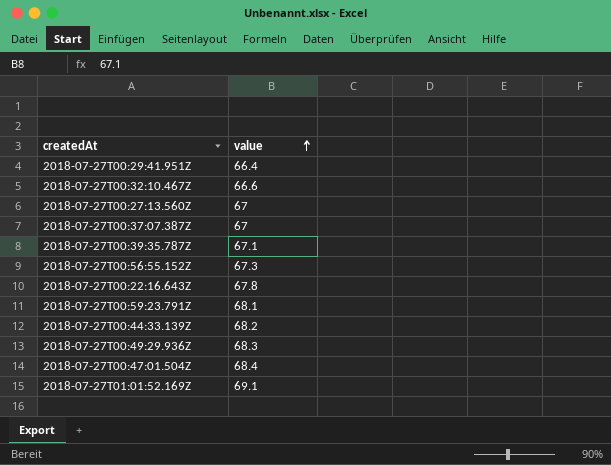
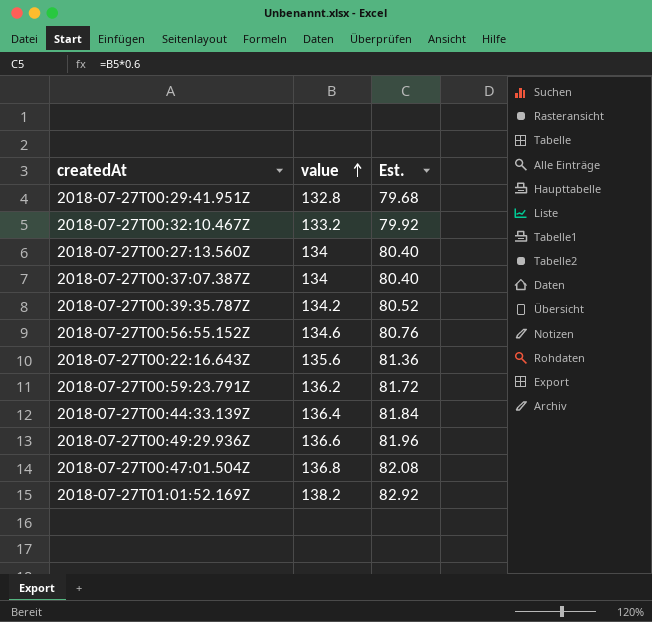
column Est. | formula: none -> [value] * 0.6
2018-07-27T00:29:41.951Z | value: 66.4 -> 132.8
2018-07-27T00:32:10.467Z | value: 66.6 -> 133.2
2018-07-27T00:27:13.560Z | value: 67 -> 134
2018-07-27T00:37:07.387Z | value: 67 -> 134
2018-07-27T00:39:35.787Z | value: 67.1 -> 134.2
2018-07-27T00:56:55.152Z | value: 67.3 -> 134.6
2018-07-27T00:22:16.643Z | value: 67.8 -> 135.6
2018-07-27T00:59:23.791Z | value: 68.1 -> 136.2
2018-07-27T00:44:33.139Z | value: 68.2 -> 136.4
2018-07-27T00:49:29.936Z | value: 68.3 -> 136.6
2018-07-27T00:47:01.504Z | value: 68.4 -> 136.8
2018-07-27T01:01:52.169Z | value: 69.1 -> 138.2

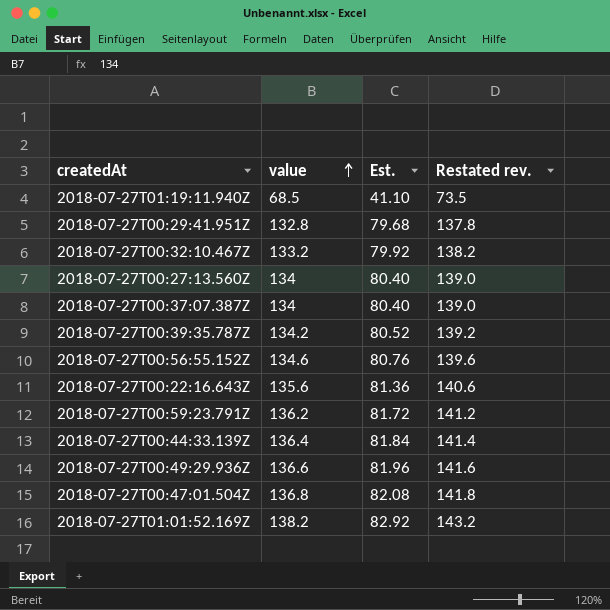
column Restated rev. | formula: none -> [value] + 5
row 2018-07-27T01:19:11.940Z: none -> 68.5 | 41.10 | 73.5

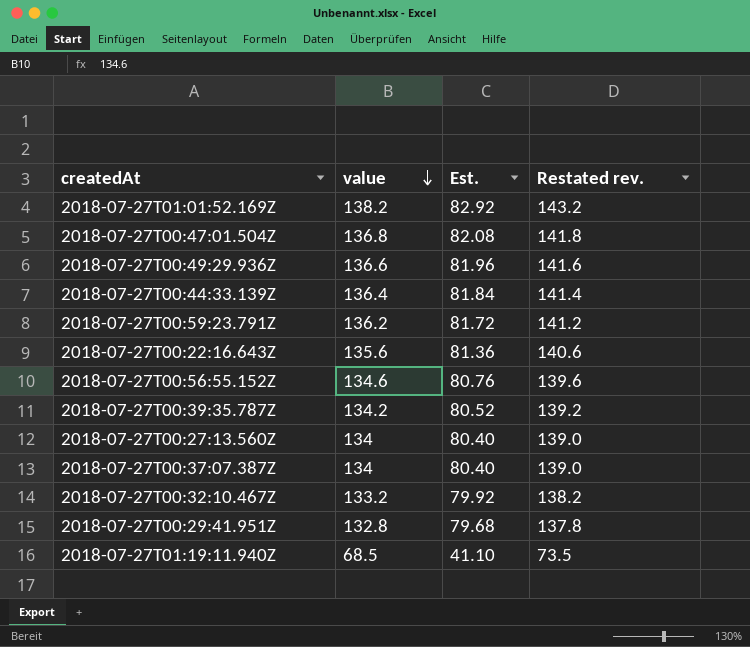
row order: value ascending -> value descending

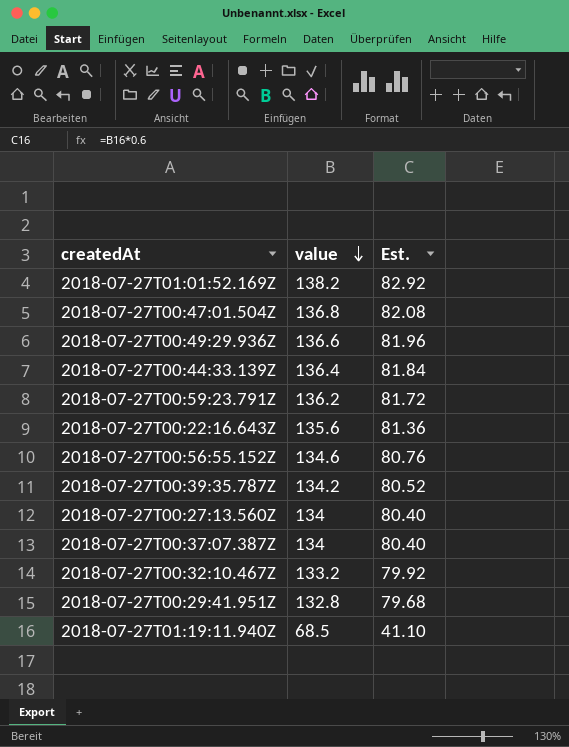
column Restated rev. | formula: [value] + 5 -> none

